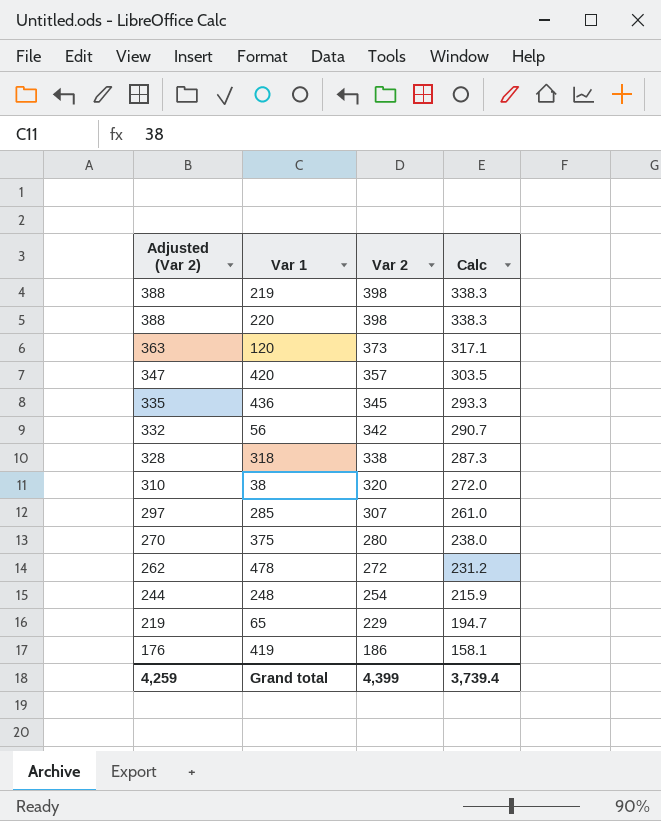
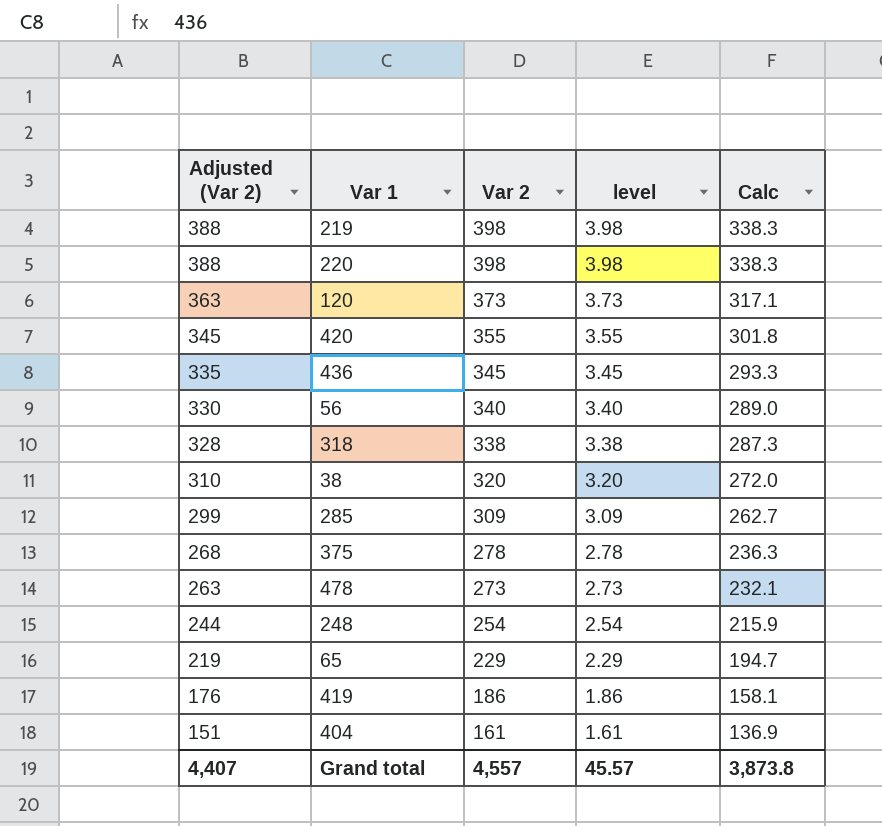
column level | formula: none -> [Var 2] * 0.01
420 | Adjusted (Var 2): 347 -> 345
420 | Var 2: 357 -> 355
420 | Calc: 303.5 -> 301.8
56 | Adjusted (Var 2): 332 -> 330
56 | Var 2: 342 -> 340
56 | Calc: 290.7 -> 289.0
285 | Adjusted (Var 2): 297 -> 299
285 | Var 2: 307 -> 309
285 | Calc: 261.0 -> 262.7
375 | Adjusted (Var 2): 270 -> 268
375 | Var 2: 280 -> 278
375 | Calc: 238.0 -> 236.3
478 | Adjusted (Var 2): 262 -> 263
478 | Var 2: 272 -> 273
478 | Calc: 231.2 -> 232.1
row 404: none -> 151 | 161 | 1.61 | 136.9
Grand total | Adjusted (Var 2): 4,259 -> 4,407
Grand total | Var 2: 4,399 -> 4,557
Grand total | Calc: 3,739.4 -> 3,873.8

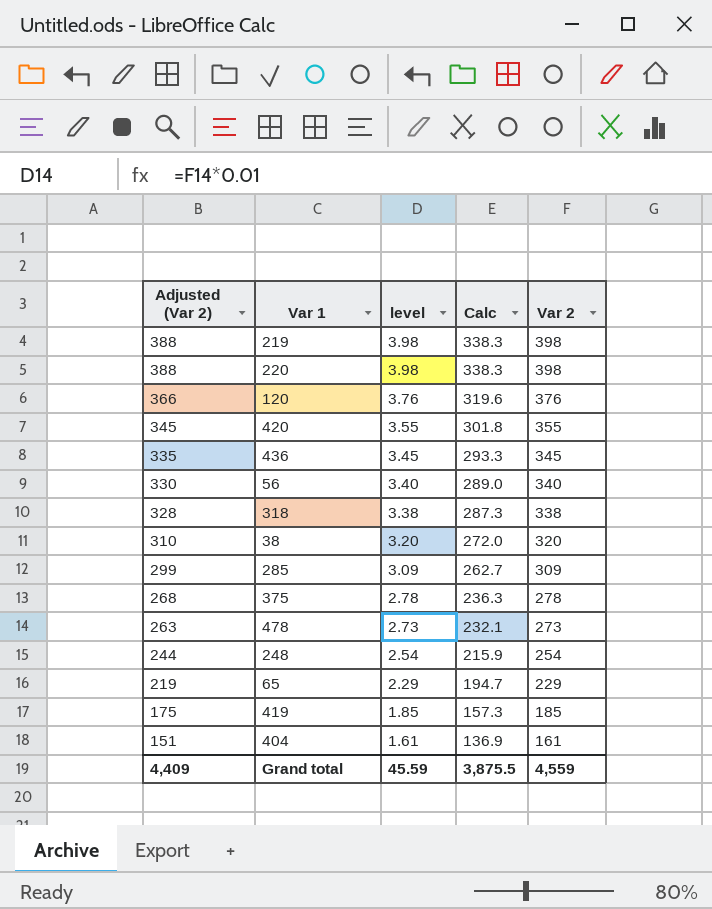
column Var 2 | position: 3 -> 5
120 | Adjusted (Var 2): 363 -> 366
120 | level: 3.73 -> 3.76
120 | Calc: 317.1 -> 319.6
120 | Var 2: 373 -> 376
419 | Adjusted (Var 2): 176 -> 175
419 | level: 1.86 -> 1.85
419 | Calc: 158.1 -> 157.3
419 | Var 2: 186 -> 185
Grand total | Adjusted (Var 2): 4,407 -> 4,409
Grand total | level: 45.57 -> 45.59
Grand total | Calc: 3,873.8 -> 3,875.5
Grand total | Var 2: 4,557 -> 4,559

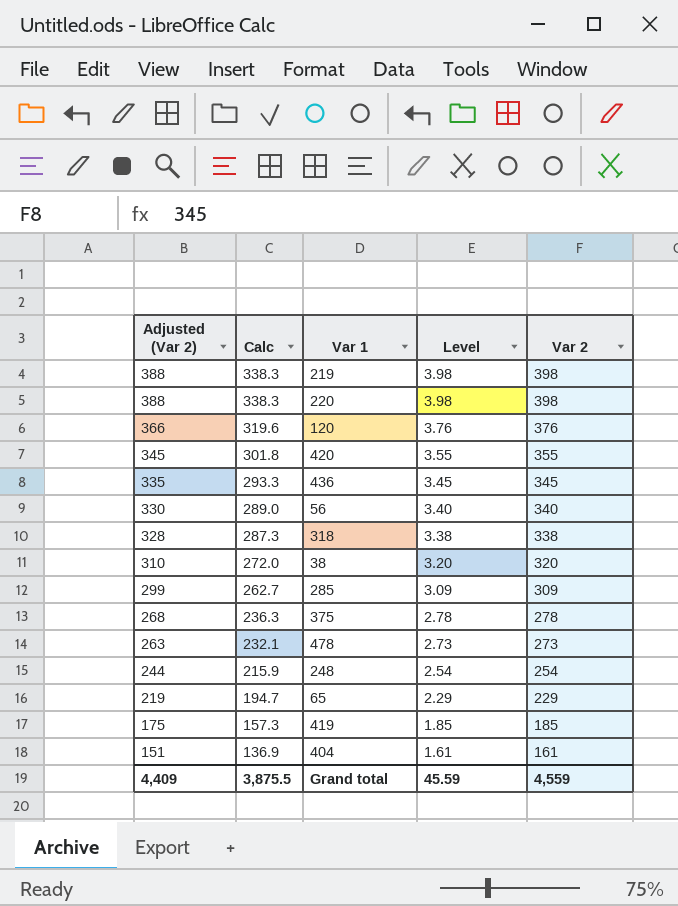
column Calc | position: 4 -> 2
column name: level -> Level

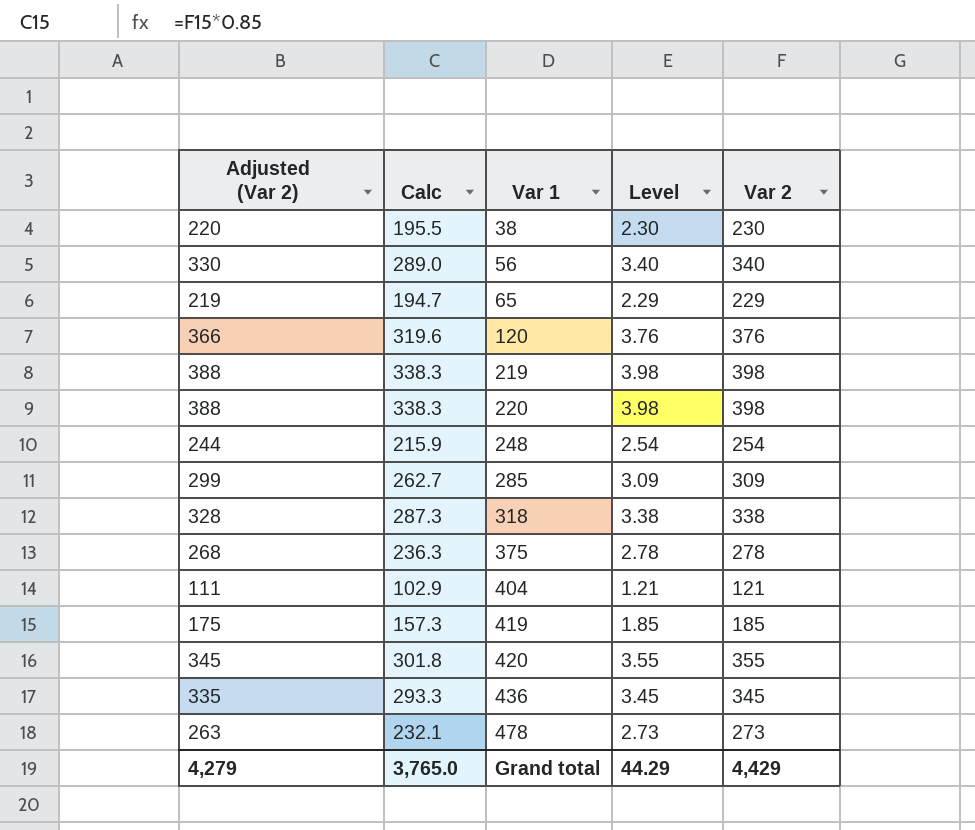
row order: Adjusted (Var 2) descending -> Var 1 ascending
38 | Adjusted (Var 2): 310 -> 220
38 | Calc: 272.0 -> 195.5
38 | Level: 3.20 -> 2.30
38 | Var 2: 320 -> 230
404 | Adjusted (Var 2): 151 -> 111
404 | Calc: 136.9 -> 102.9
404 | Level: 1.61 -> 1.21
404 | Var 2: 161 -> 121
Grand total | Adjusted (Var 2): 4,409 -> 4,279
Grand total | Calc: 3,875.5 -> 3,765.0
Grand total | Level: 45.59 -> 44.29
Grand total | Var 2: 4,559 -> 4,429

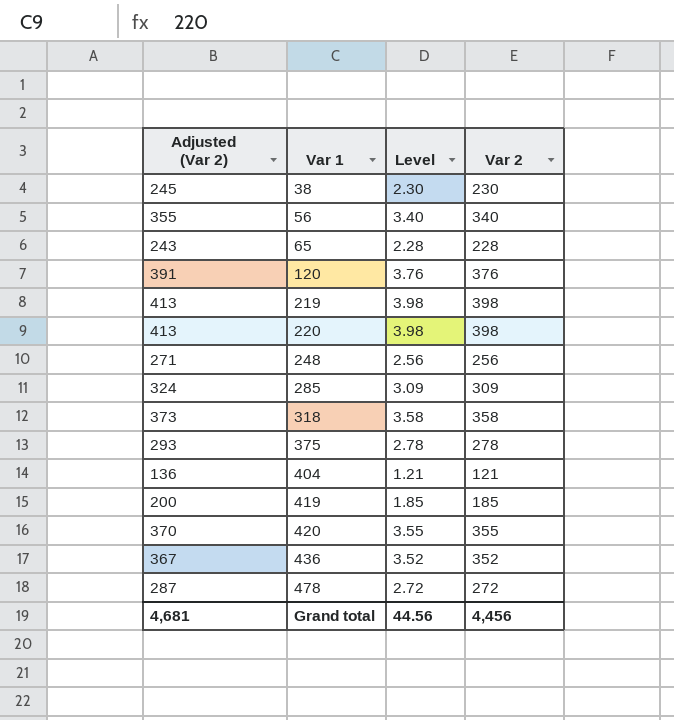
column Calc | formula: [Var 2] * 0.85 -> none
column Adjusted (Var 2) | formula: [Var 2] - 10 -> [Var 2] + 15
65 | Level: 2.29 -> 2.28
65 | Var 2: 229 -> 228
248 | Level: 2.54 -> 2.56
248 | Var 2: 254 -> 256
318 | Level: 3.38 -> 3.58
318 | Var 2: 338 -> 358
436 | Level: 3.45 -> 3.52
436 | Var 2: 345 -> 352
478 | Level: 2.73 -> 2.72
478 | Var 2: 273 -> 272
Grand total | Adjusted (Var 2): 4,279 -> 4,681
Grand total | Level: 44.29 -> 44.56
Grand total | Var 2: 4,429 -> 4,456

